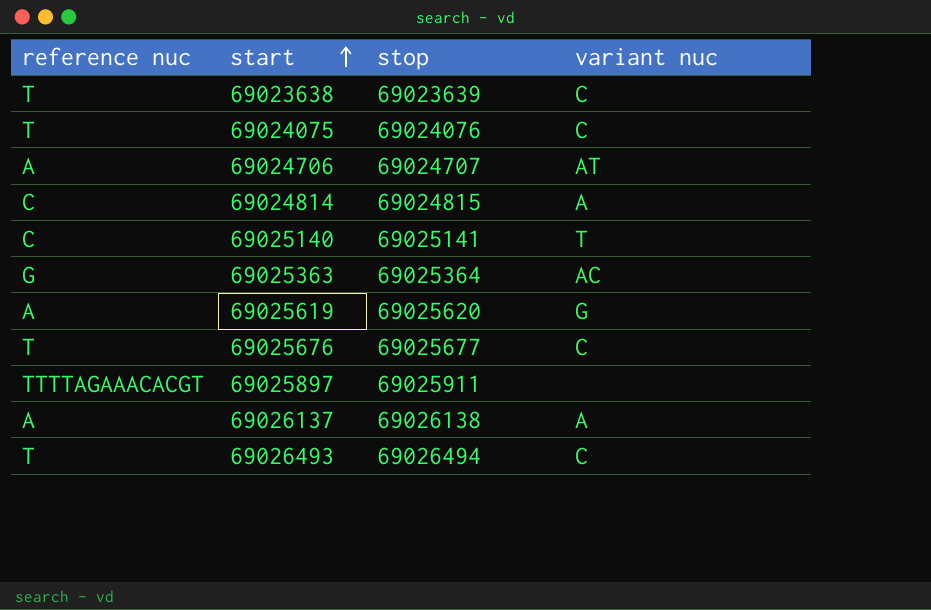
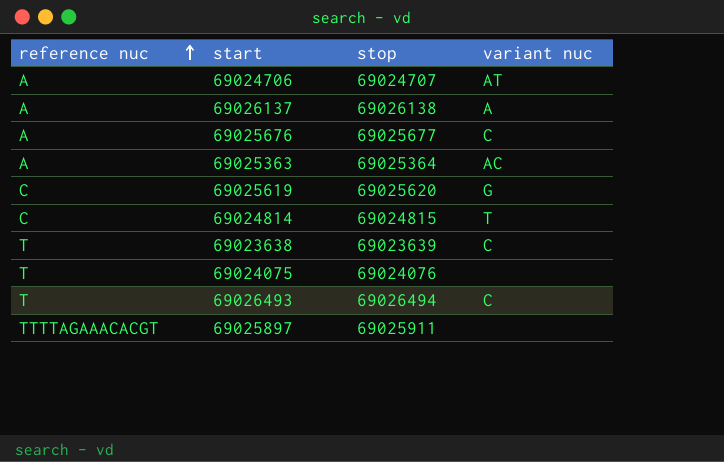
row order: start ascending -> reference nuc ascending
row 69025140: C | 69025141 | T -> none
69025676 | reference nuc: T -> A
69025363 | reference nuc: G -> A
69025619 | reference nuc: A -> C
69024814 | variant nuc: A -> T
69024075 | variant nuc: C -> none

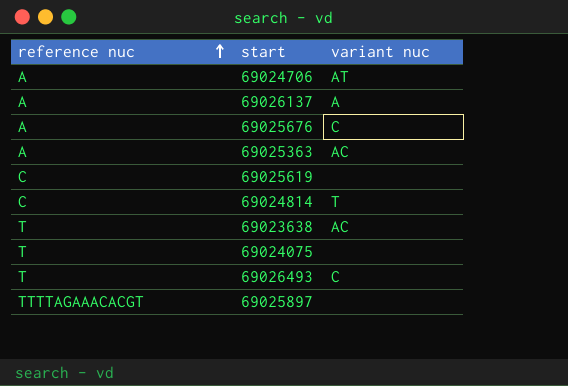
column stop | position: 3 -> none
69025619 | variant nuc: G -> none
69023638 | variant nuc: C -> AC

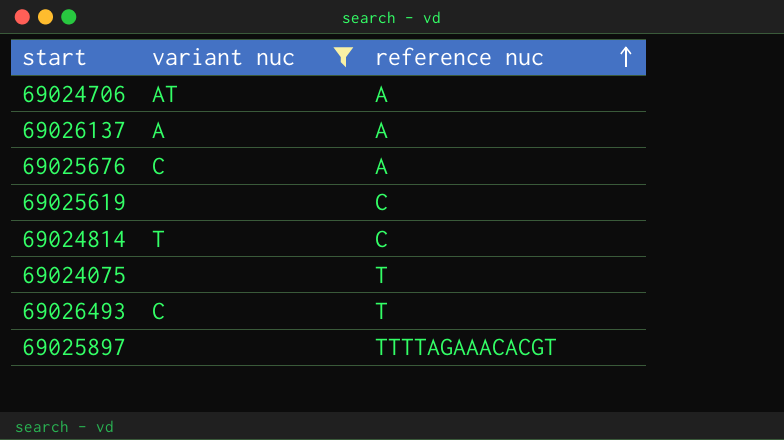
filter: none -> variant nuc != AC
column reference nuc | position: 1 -> 3

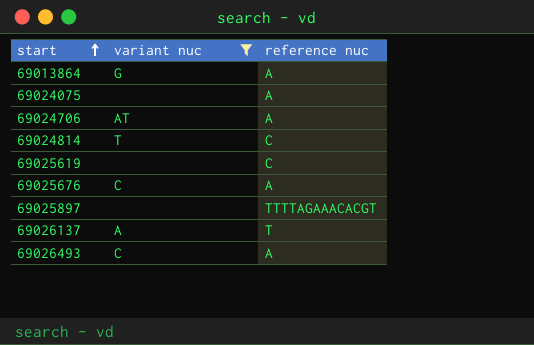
row order: reference nuc ascending -> start ascending
row 69013864: none -> G | A
69024075 | reference nuc: T -> A
69026137 | reference nuc: A -> T
69026493 | reference nuc: T -> A

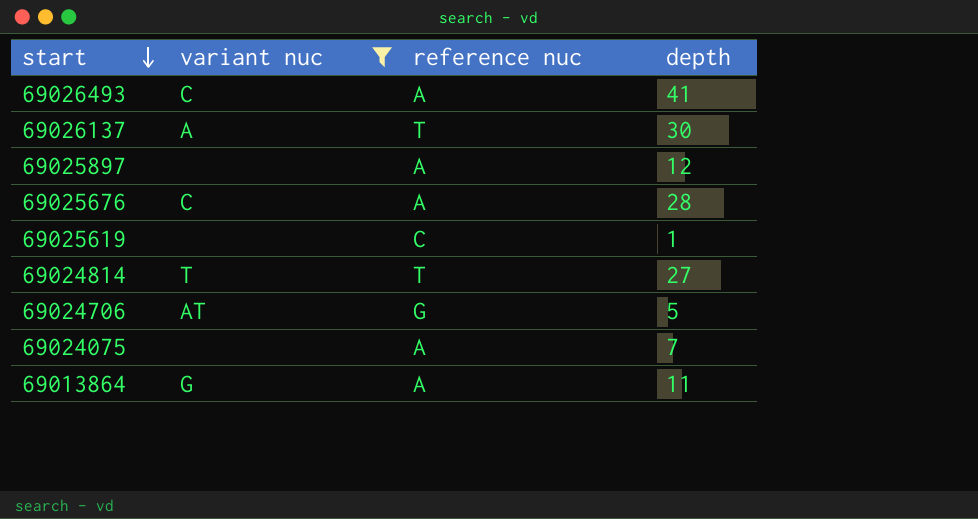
row order: start ascending -> start descending
column depth | position: none -> 4
69025897 | reference nuc: TTTTAGAAACACGT -> A
69024814 | reference nuc: C -> T
69024706 | reference nuc: A -> G

